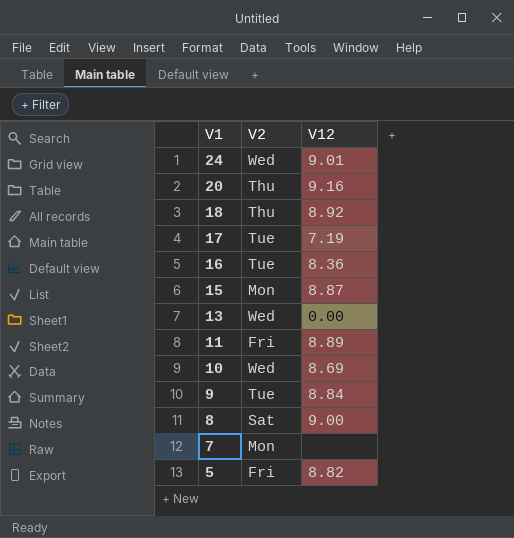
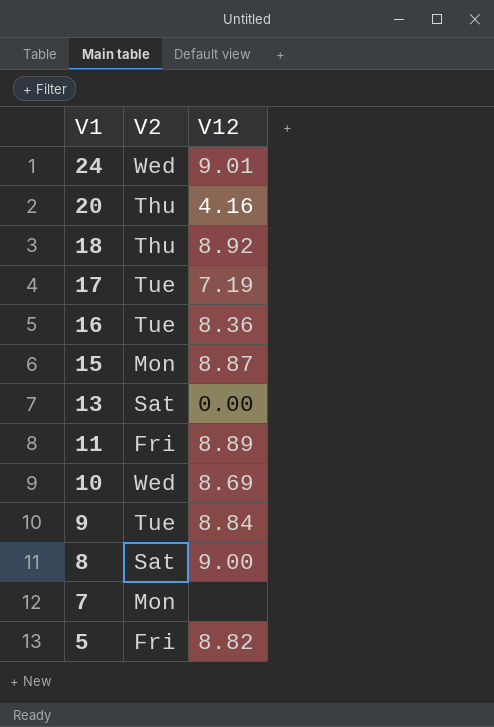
20 | V12: 9.16 -> 4.16
13 | V2: Wed -> Sat

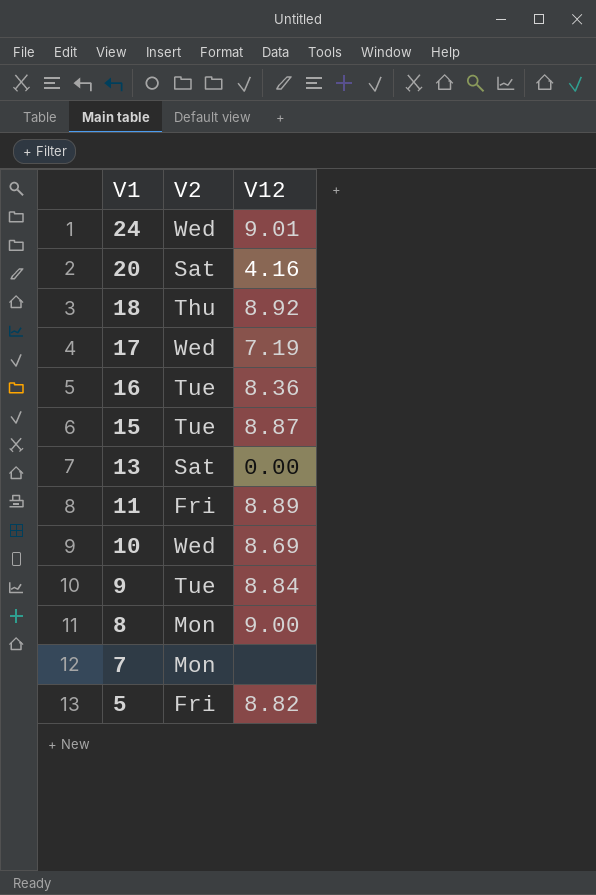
20 | V2: Thu -> Sat
17 | V2: Tue -> Wed
15 | V2: Mon -> Tue
8 | V2: Sat -> Mon

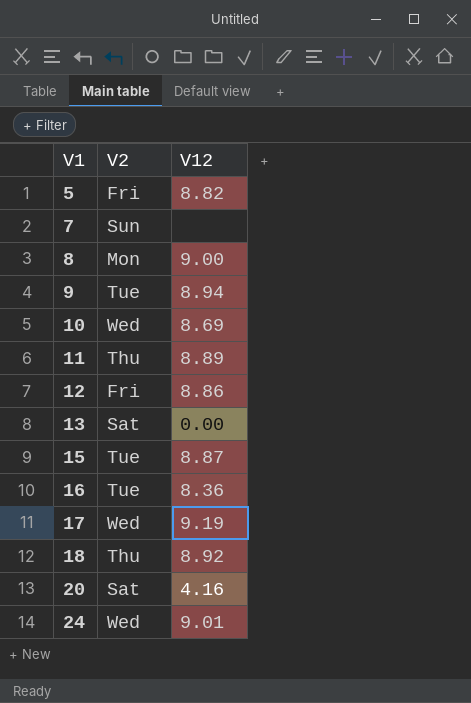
row order: V1 descending -> V1 ascending
7 | V2: Mon -> Sun
9 | V12: 8.84 -> 8.94
11 | V2: Fri -> Thu
row 12: none -> Fri | 8.86
17 | V12: 7.19 -> 9.19

